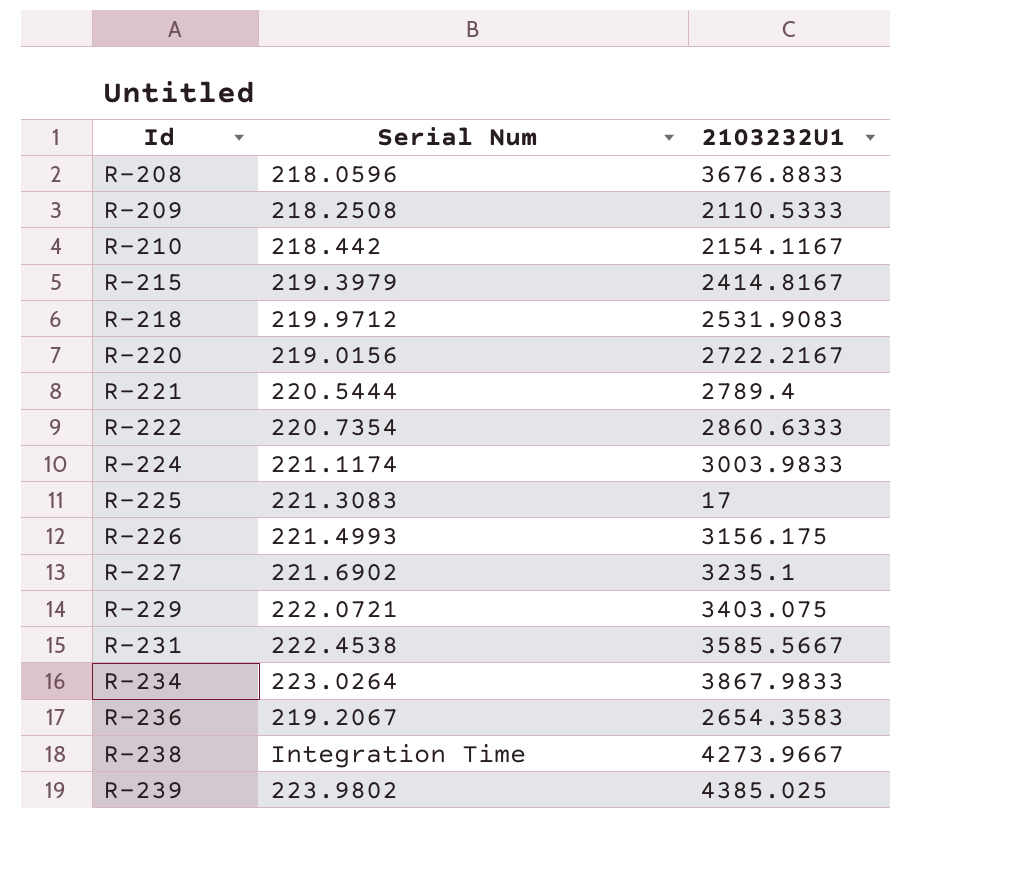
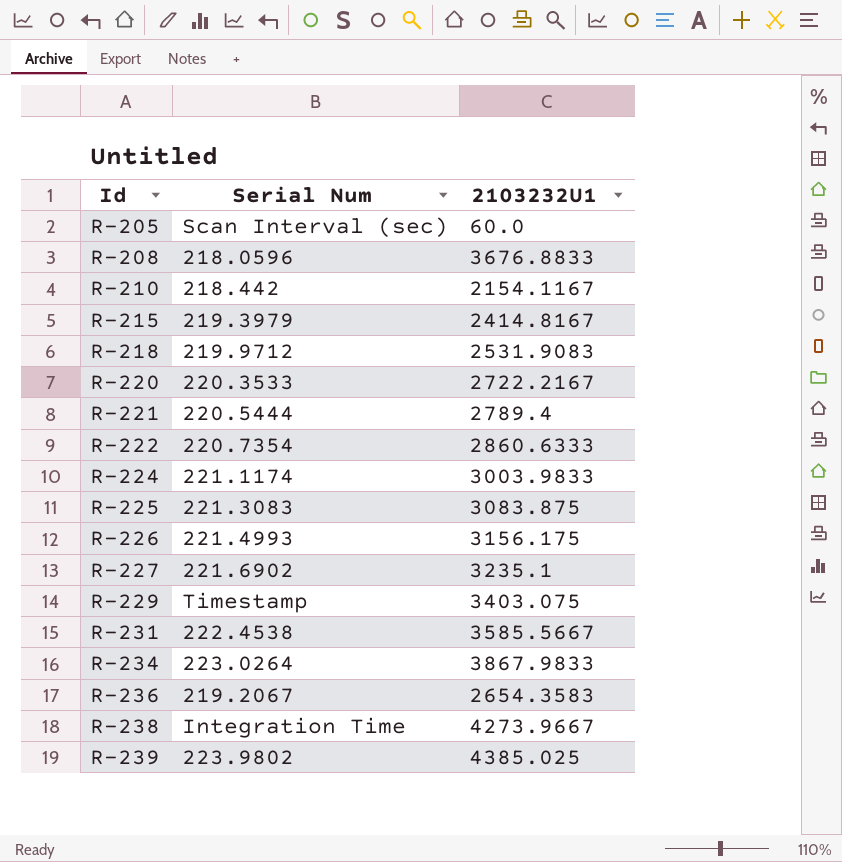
row R-209: 218.2508 | 2110.5333 -> none
row R-205: none -> Scan Interval (sec) | 60.0
R-220 | Serial Num: 219.0156 -> 220.3533
R-225 | 2103232U1: 17 -> 3083.875
R-229 | Serial Num: 222.0721 -> Timestamp

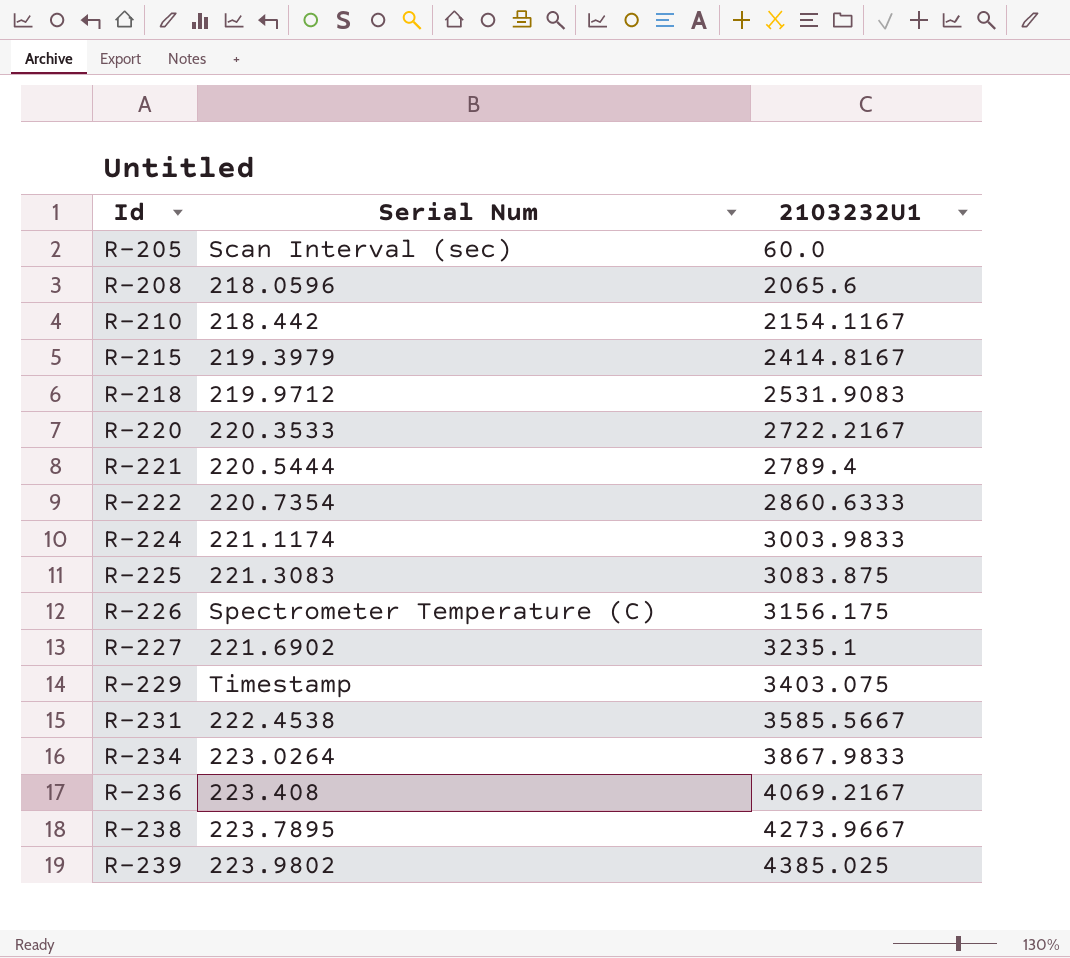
R-208 | 2103232U1: 3676.8833 -> 2065.6
R-226 | Serial Num: 221.4993 -> Spectrometer Temperature (C)
R-236 | Serial Num: 219.2067 -> 223.408
R-236 | 2103232U1: 2654.3583 -> 4069.2167
R-238 | Serial Num: Integration Time -> 223.7895

